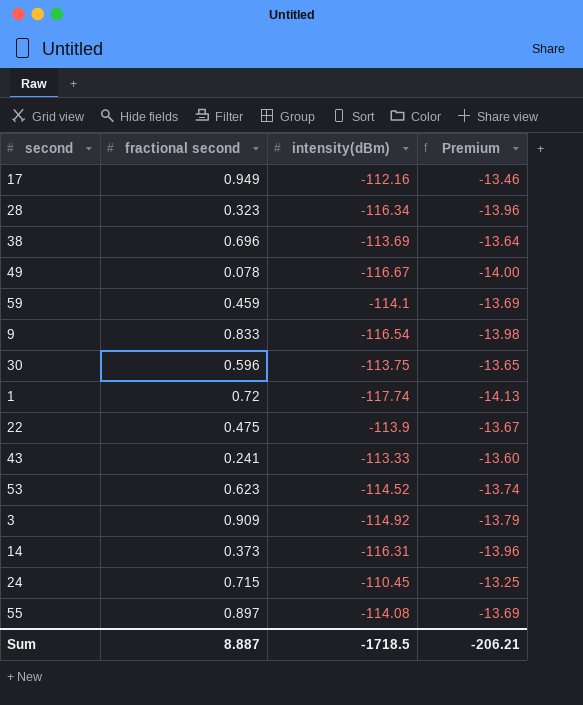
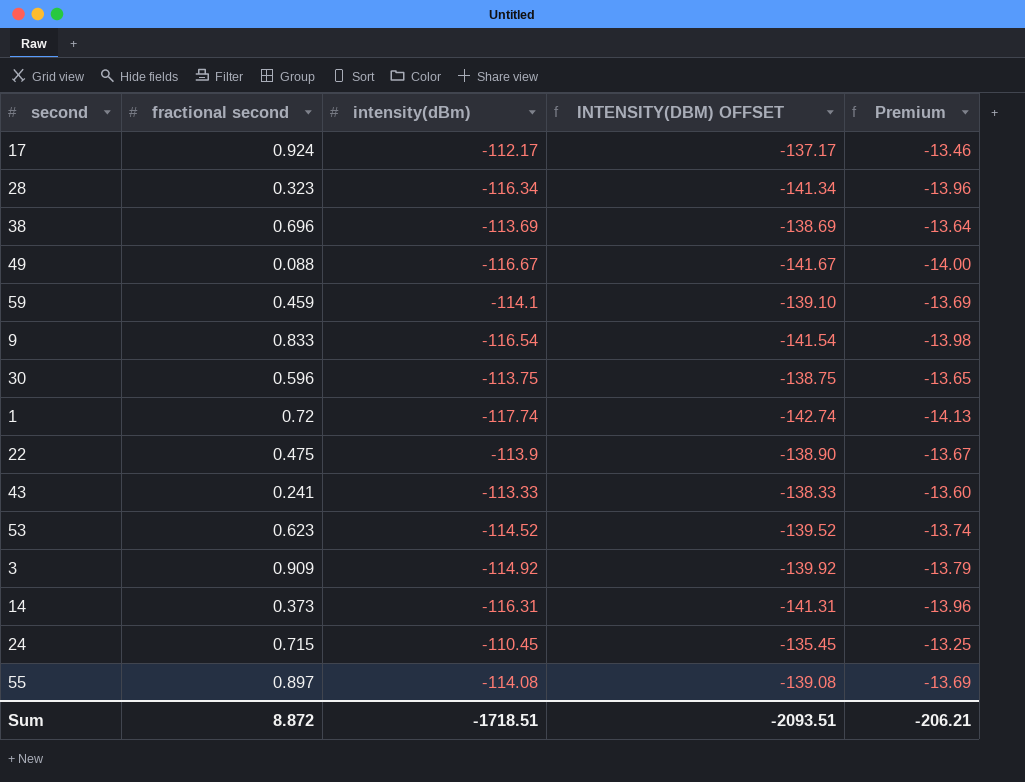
column INTENSITY(DBM) OFFSET | formula: none -> [intensity(dBm)] - 25
17 | fractional second: 0.949 -> 0.924
17 | intensity(dBm): -112.16 -> -112.17
49 | fractional second: 0.078 -> 0.088
Sum | fractional second: 8.887 -> 8.872
Sum | intensity(dBm): -1718.5 -> -1718.51

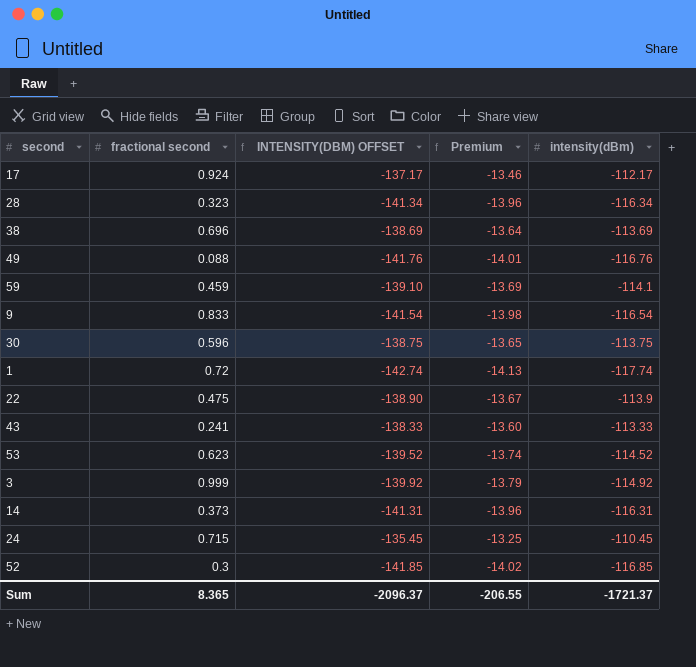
column intensity(dBm) | position: 3 -> 5
row 55: 0.897 | -114.08 | -139.08 | -13.69 -> none
49 | INTENSITY(DBM) OFFSET: -141.67 -> -141.76
49 | Premium: -14.00 -> -14.01
49 | intensity(dBm): -116.67 -> -116.76
3 | fractional second: 0.909 -> 0.999
row 52: none -> 0.3 | -141.85 | -14.02 | -116.85
Sum | fractional second: 8.872 -> 8.365
Sum | INTENSITY(DBM) OFFSET: -2093.51 -> -2096.37
Sum | Premium: -206.21 -> -206.55
Sum | intensity(dBm): -1718.51 -> -1721.37

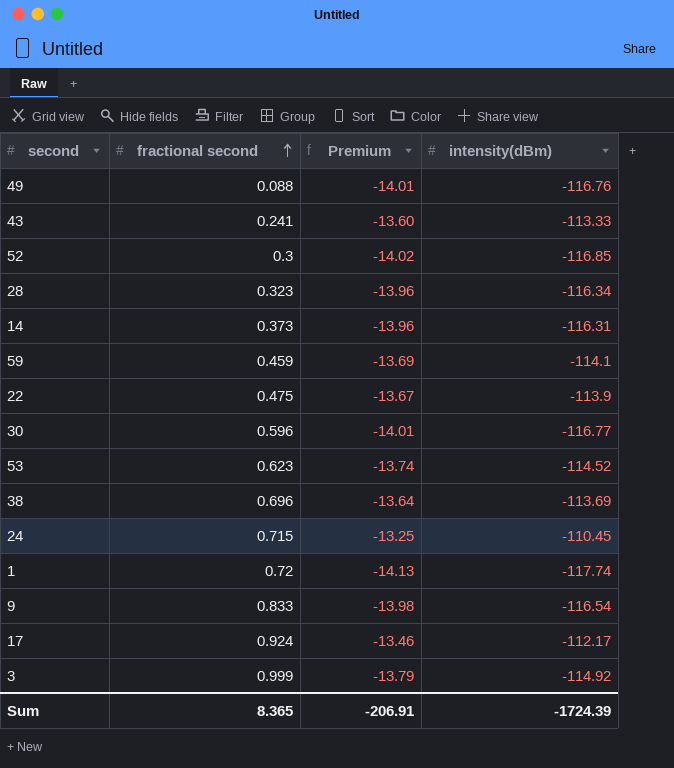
row order: none -> fractional second ascending
column INTENSITY(DBM) OFFSET | formula: [intensity(dBm)] - 25 -> none
30 | Premium: -13.65 -> -14.01
30 | intensity(dBm): -113.75 -> -116.77
Sum | Premium: -206.55 -> -206.91
Sum | intensity(dBm): -1721.37 -> -1724.39

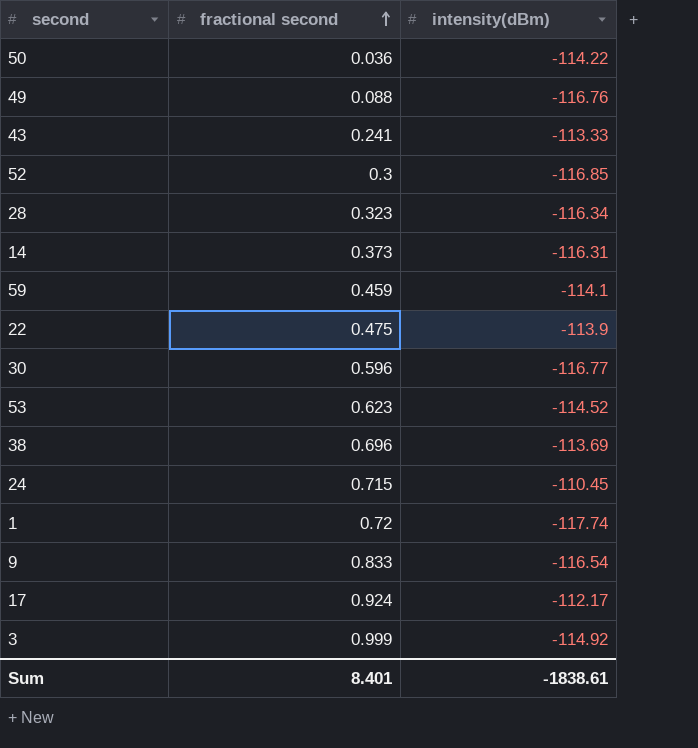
column Premium | formula: [intensity(dBm)] * 0.12 -> none
row 50: none -> 0.036 | -114.22
Sum | fractional second: 8.365 -> 8.401
Sum | intensity(dBm): -1724.39 -> -1838.61

